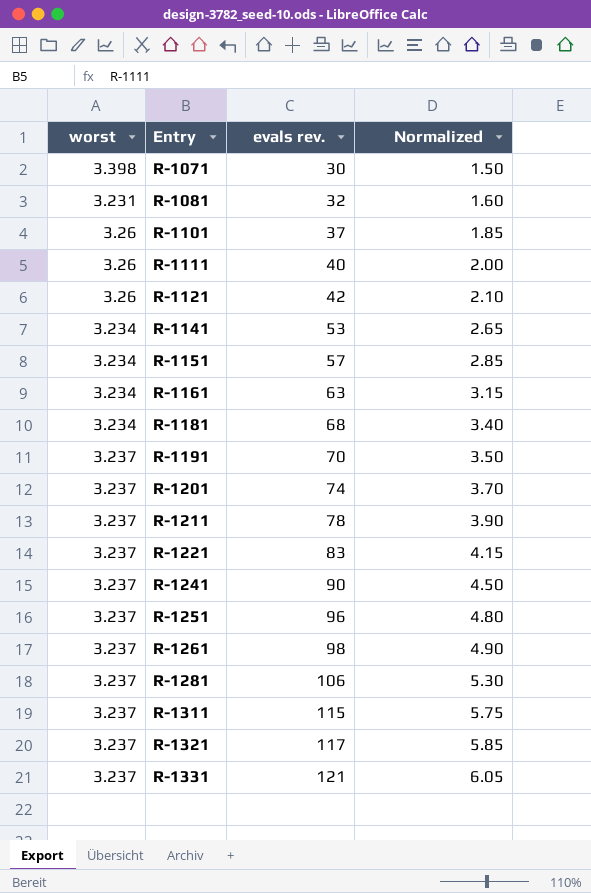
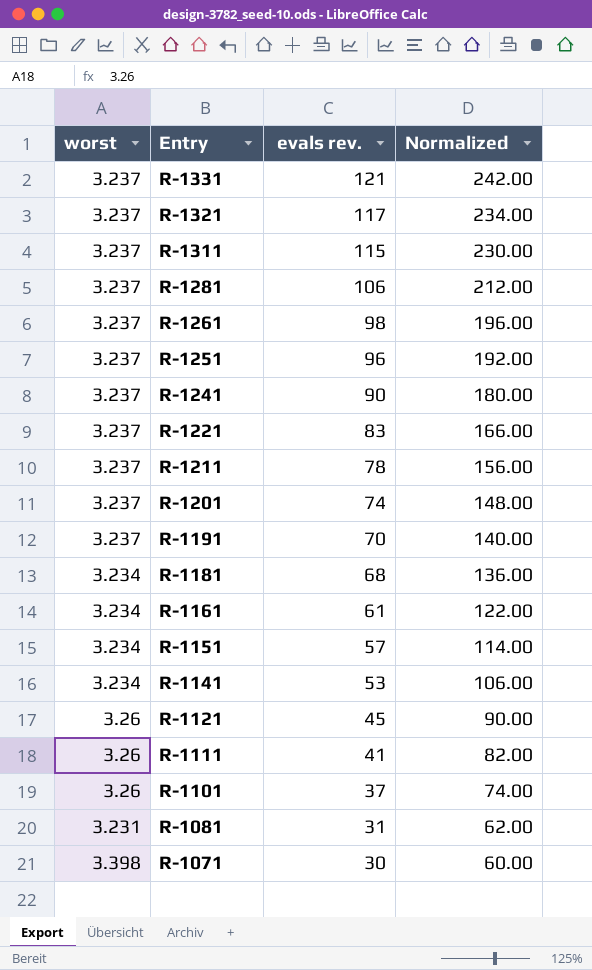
row order: Entry ascending -> Entry descending
column Normalized | formula: [evals rev.] * 0.05 -> [evals rev.] * 2
R-1161 | evals rev.: 63 -> 61
R-1121 | evals rev.: 42 -> 45
R-1111 | evals rev.: 40 -> 41
R-1081 | evals rev.: 32 -> 31

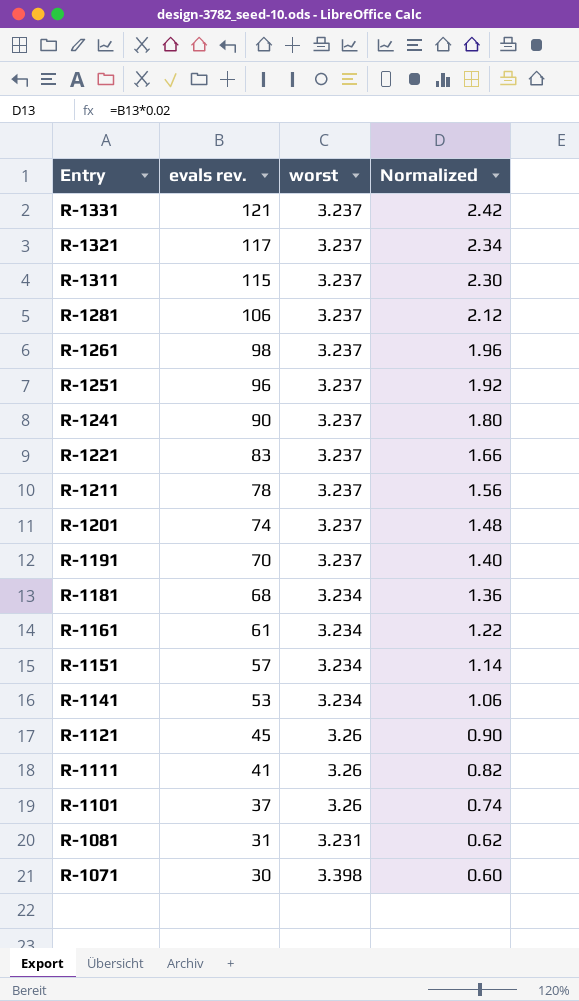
column worst | position: 1 -> 3
column Normalized | formula: [evals rev.] * 2 -> [evals rev.] * 0.02

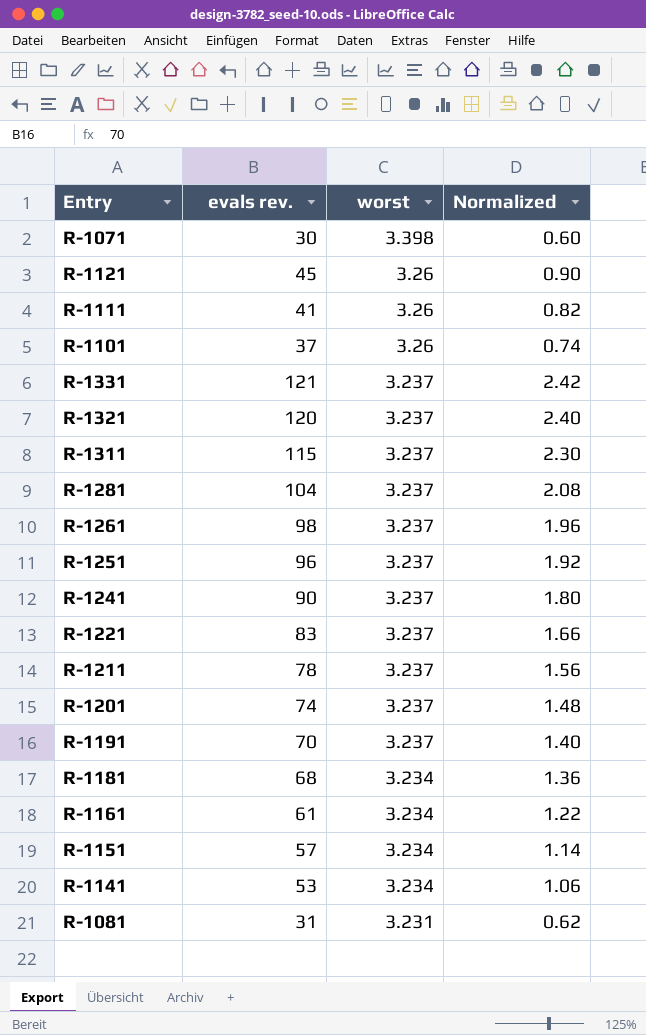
row order: Entry descending -> worst descending
R-1321 | evals rev.: 117 -> 120
R-1321 | Normalized: 2.34 -> 2.40
R-1281 | evals rev.: 106 -> 104
R-1281 | Normalized: 2.12 -> 2.08

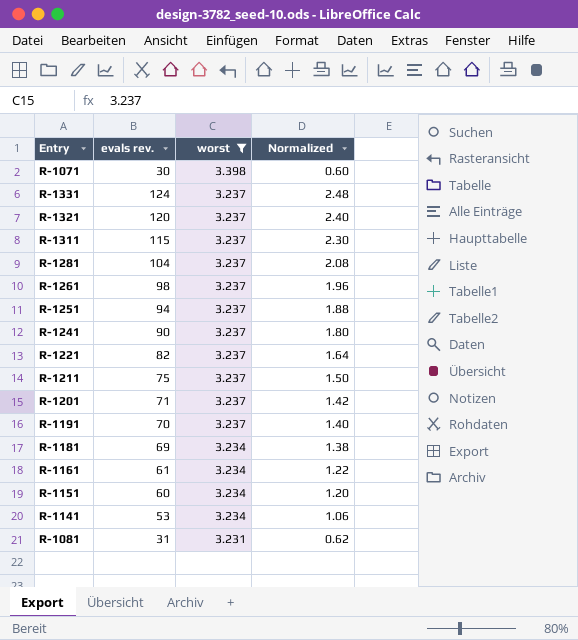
filter: none -> worst != 3.26
R-1331 | evals rev.: 121 -> 124
R-1331 | Normalized: 2.42 -> 2.48
R-1251 | evals rev.: 96 -> 94
R-1251 | Normalized: 1.92 -> 1.88
R-1221 | evals rev.: 83 -> 82
R-1221 | Normalized: 1.66 -> 1.64
R-1211 | evals rev.: 78 -> 75
R-1211 | Normalized: 1.56 -> 1.50
R-1201 | evals rev.: 74 -> 71
R-1201 | Normalized: 1.48 -> 1.42
R-1181 | evals rev.: 68 -> 69
R-1181 | Normalized: 1.36 -> 1.38
R-1151 | evals rev.: 57 -> 60
R-1151 | Normalized: 1.14 -> 1.20

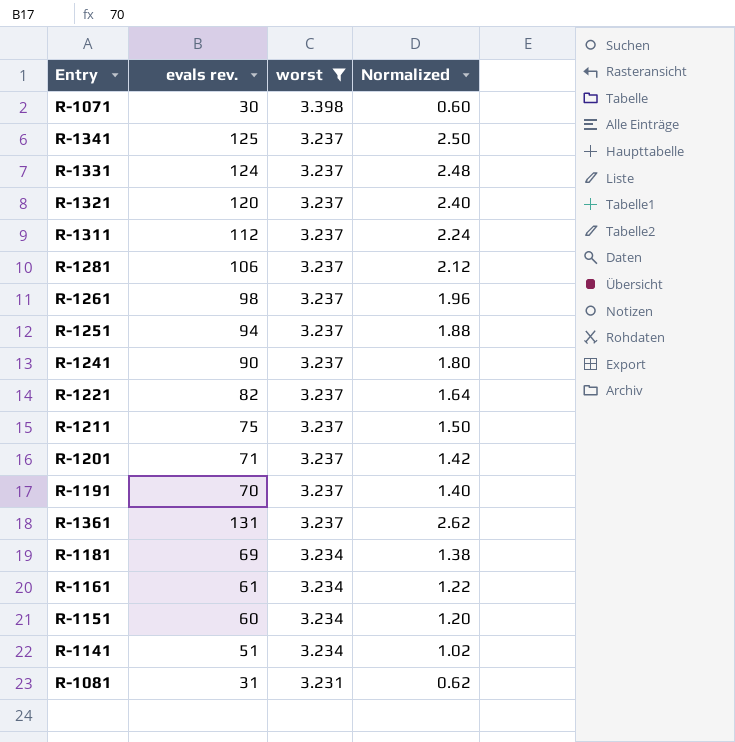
row R-1341: none -> 125 | 3.237 | 2.50
R-1311 | evals rev.: 115 -> 112
R-1311 | Normalized: 2.30 -> 2.24
R-1281 | evals rev.: 104 -> 106
R-1281 | Normalized: 2.08 -> 2.12
row R-1361: none -> 131 | 3.237 | 2.62
R-1141 | evals rev.: 53 -> 51
R-1141 | Normalized: 1.06 -> 1.02

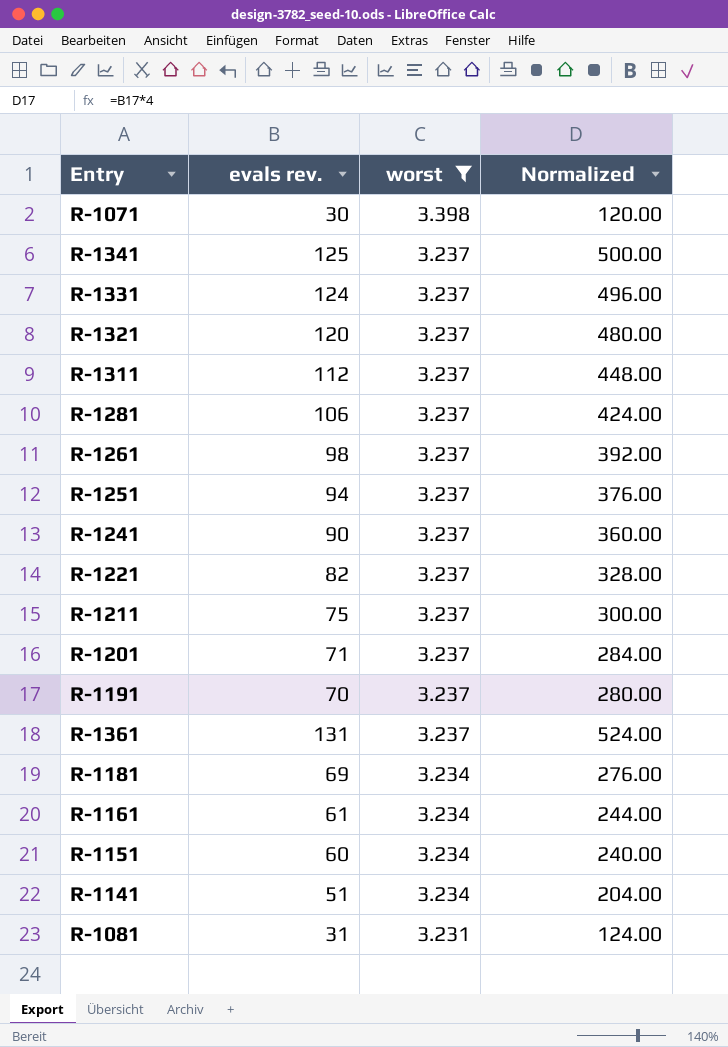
column Normalized | formula: [evals rev.] * 0.02 -> [evals rev.] * 4

